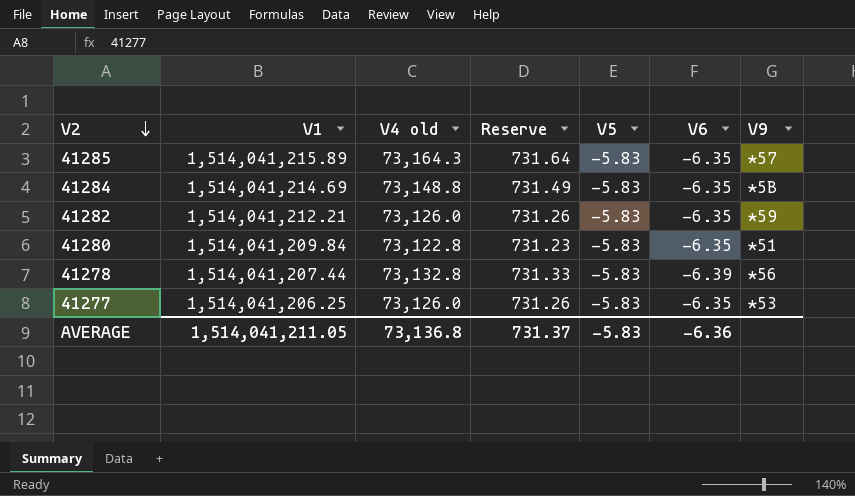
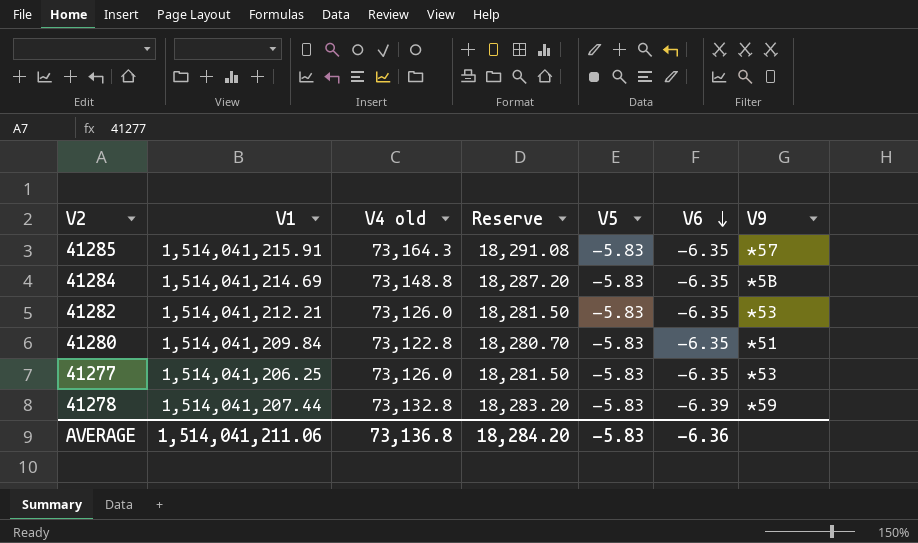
row order: V2 descending -> V6 descending
column Reserve | formula: [V4 old] * 0.01 -> [V4 old] * 0.25
41285 | V1: 1,514,041,215.89 -> 1,514,041,215.91
41282 | V9: *59 -> *53
41278 | V9: *56 -> *59
AVERAGE | V1: 1,514,041,211.05 -> 1,514,041,211.06
AVERAGE | Reserve: 731.37 -> 18,284.20

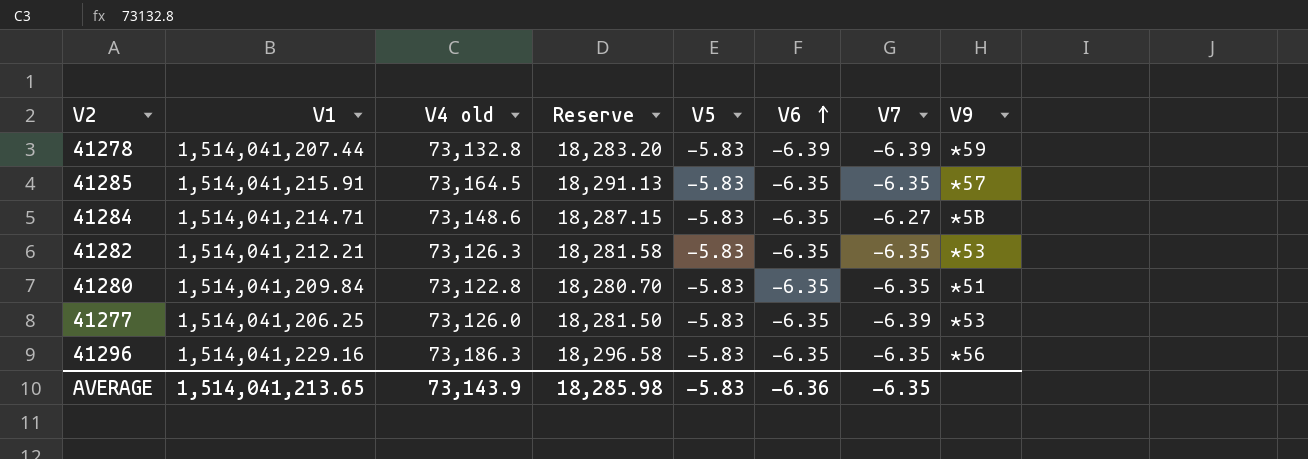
row order: V6 descending -> V6 ascending
column V7 | position: none -> 7
41285 | V4 old: 73,164.3 -> 73,164.5
41285 | Reserve: 18,291.08 -> 18,291.13
41284 | V1: 1,514,041,214.69 -> 1,514,041,214.71
41284 | V4 old: 73,148.8 -> 73,148.6
41284 | Reserve: 18,287.20 -> 18,287.15
41282 | V4 old: 73,126.0 -> 73,126.3
41282 | Reserve: 18,281.50 -> 18,281.58
row 41296: none -> 1,514,041,229.16 | 73,186.3 | 18,296.58 | -5.83 | -6.35 | -6.35 | *56
AVERAGE | V1: 1,514,041,211.06 -> 1,514,041,213.65
AVERAGE | V4 old: 73,136.8 -> 73,143.9
AVERAGE | Reserve: 18,284.20 -> 18,285.98

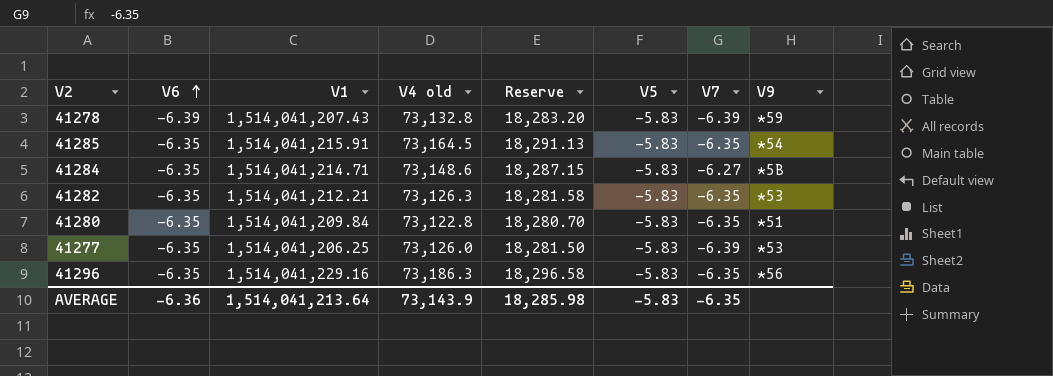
column V6 | position: 6 -> 2
41278 | V1: 1,514,041,207.44 -> 1,514,041,207.43
41285 | V9: *57 -> *54
AVERAGE | V1: 1,514,041,213.65 -> 1,514,041,213.64

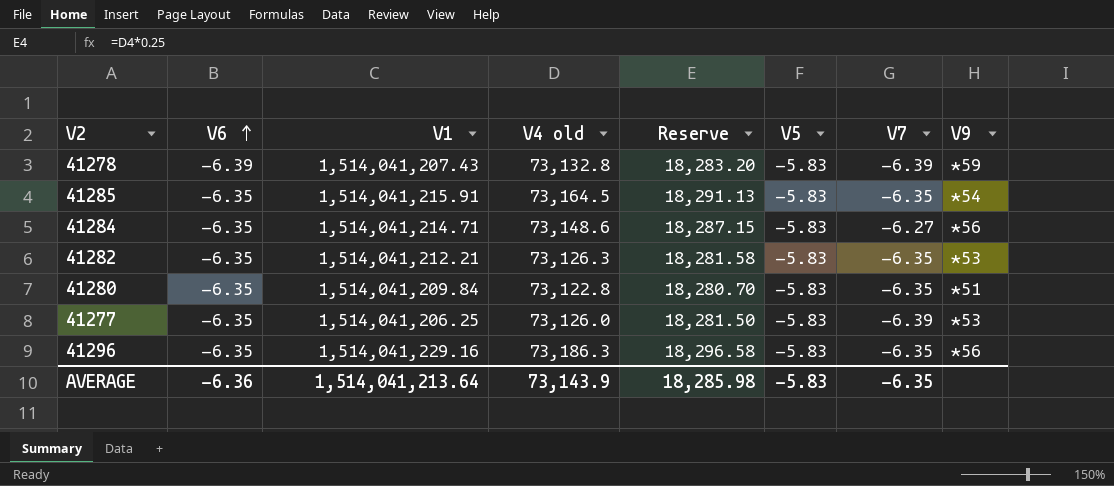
41284 | V9: *5B -> *56

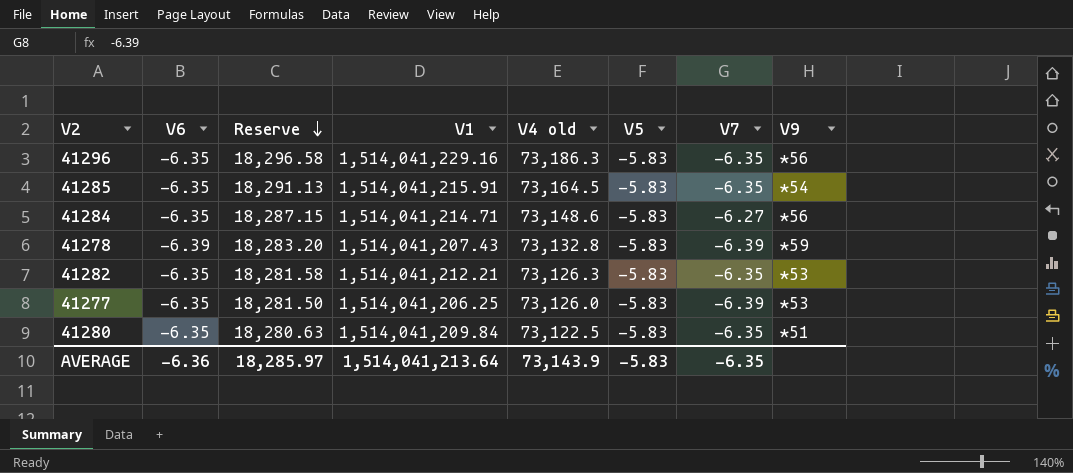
row order: V6 ascending -> Reserve descending
column Reserve | position: 5 -> 3
41280 | Reserve: 18,280.70 -> 18,280.63
41280 | V4 old: 73,122.8 -> 73,122.5
AVERAGE | Reserve: 18,285.98 -> 18,285.97

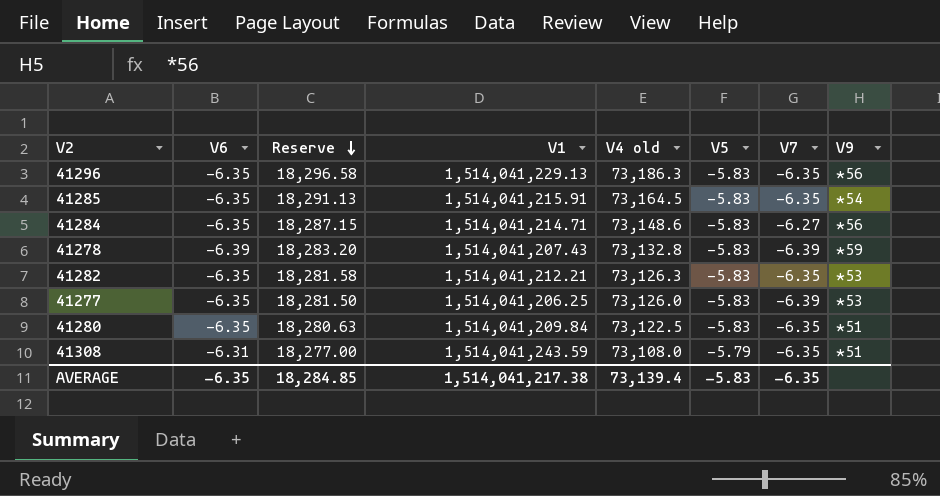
41296 | V1: 1,514,041,229.16 -> 1,514,041,229.13
row 41308: none -> -6.31 | 18,277.00 | 1,514,041,243.59 | 73,108.0 | -5.79 | -6.35 | *51
AVERAGE | V6: -6.36 -> -6.35
AVERAGE | Reserve: 18,285.97 -> 18,284.85
AVERAGE | V1: 1,514,041,213.64 -> 1,514,041,217.38
AVERAGE | V4 old: 73,143.9 -> 73,139.4

